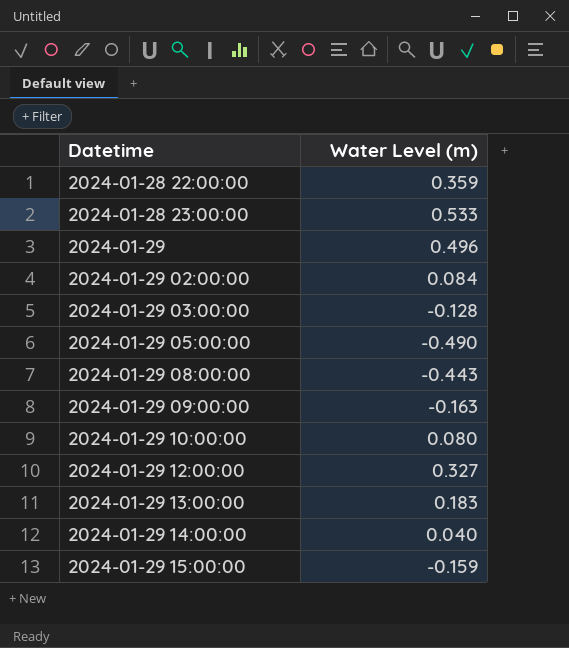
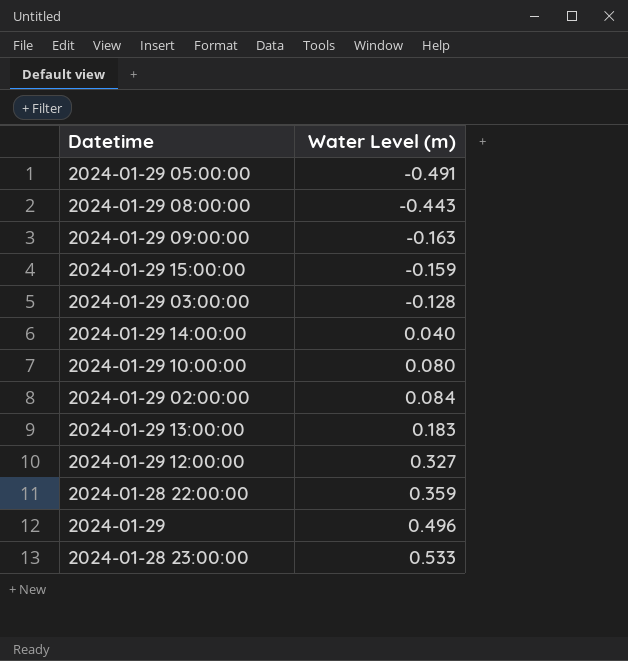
row order: Datetime ascending -> Water Level (m) ascending
2024-01-29 05:00:00 | Water Level (m): -0.490 -> -0.491

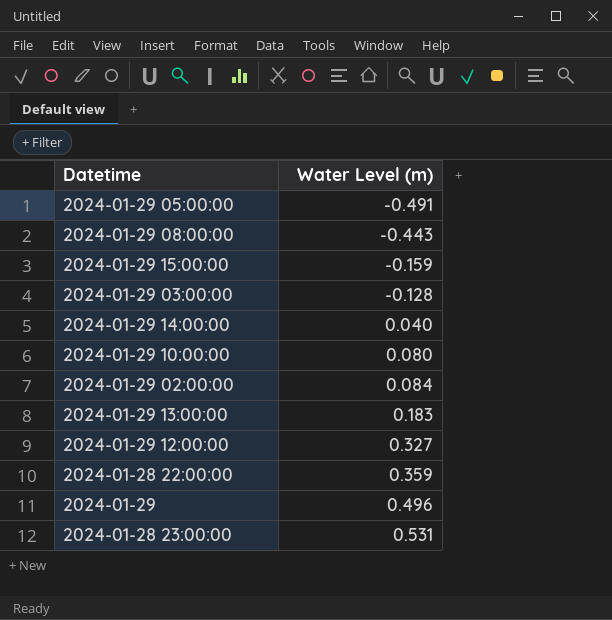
row 2024-01-29 09:00:00: -0.163 -> none
2024-01-28 23:00:00 | Water Level (m): 0.533 -> 0.531

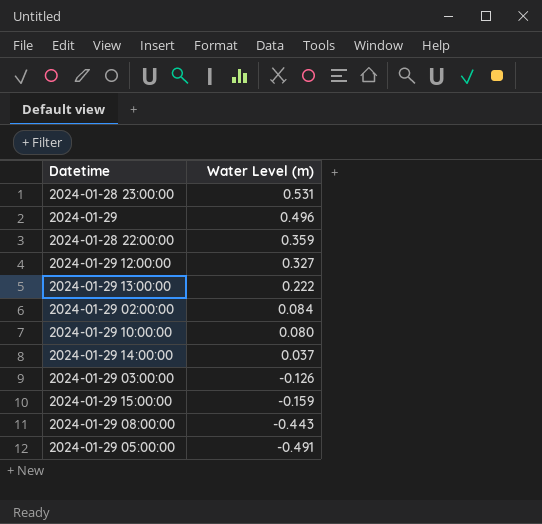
row order: Water Level (m) ascending -> Water Level (m) descending
2024-01-29 13:00:00 | Water Level (m): 0.183 -> 0.222
2024-01-29 14:00:00 | Water Level (m): 0.040 -> 0.037
2024-01-29 03:00:00 | Water Level (m): -0.128 -> -0.126

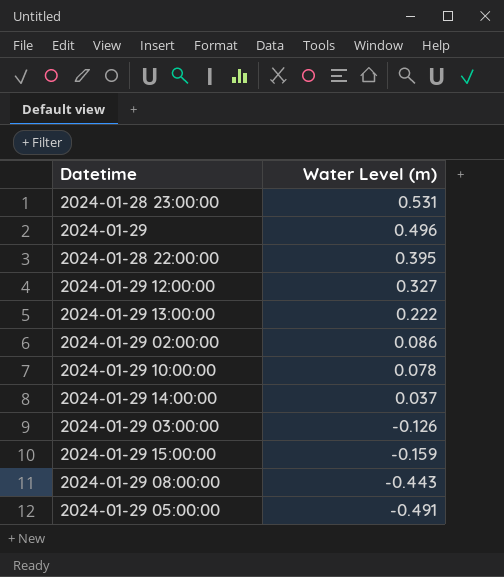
2024-01-28 22:00:00 | Water Level (m): 0.359 -> 0.395
2024-01-29 02:00:00 | Water Level (m): 0.084 -> 0.086
2024-01-29 10:00:00 | Water Level (m): 0.080 -> 0.078

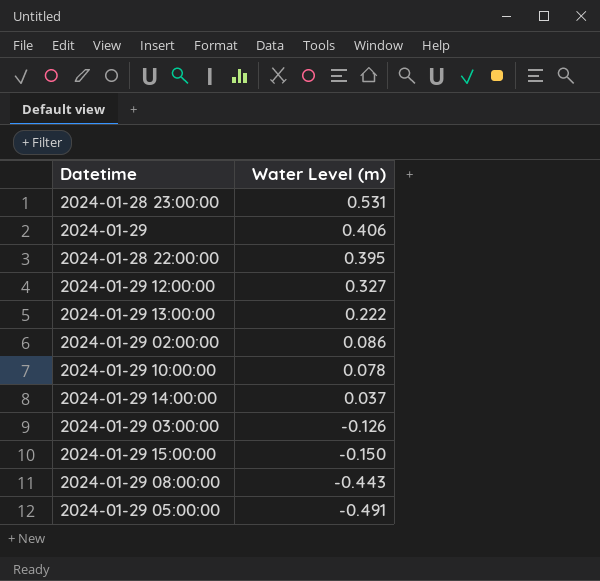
2024-01-29 | Water Level (m): 0.496 -> 0.406
2024-01-29 15:00:00 | Water Level (m): -0.159 -> -0.150

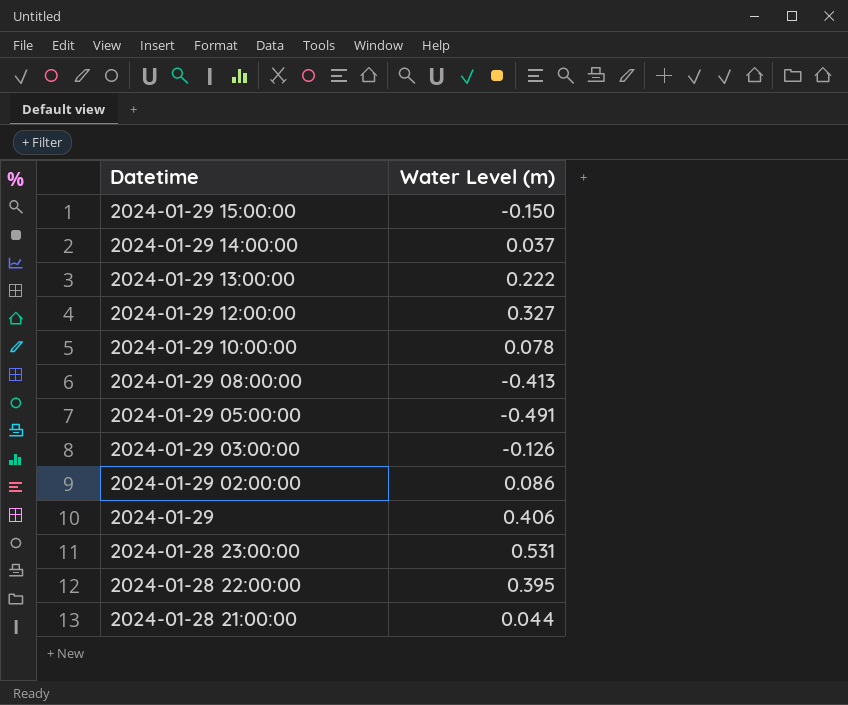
row order: Water Level (m) descending -> Datetime descending
2024-01-29 08:00:00 | Water Level (m): -0.443 -> -0.413
row 2024-01-28 21:00:00: none -> 0.044

